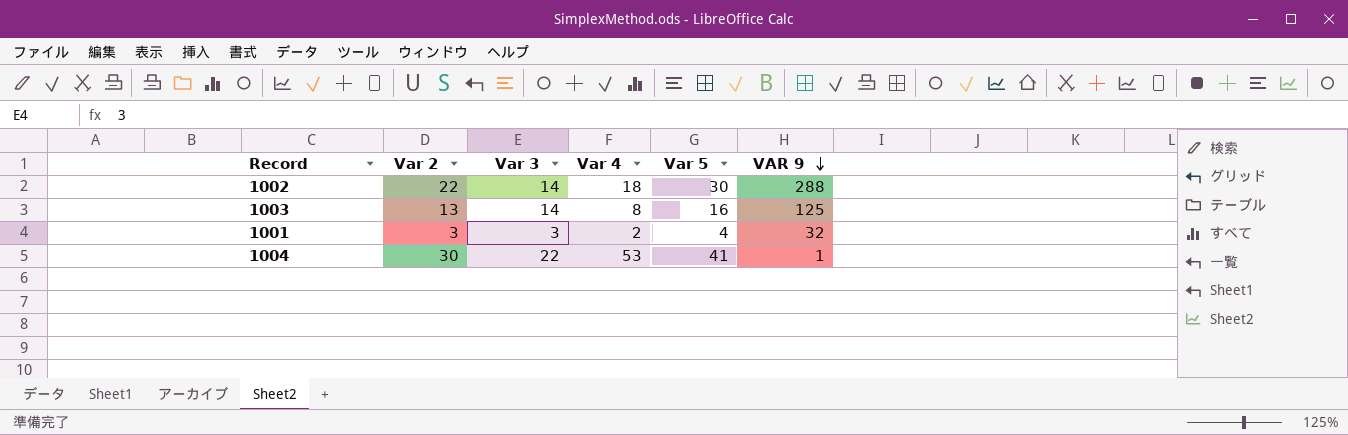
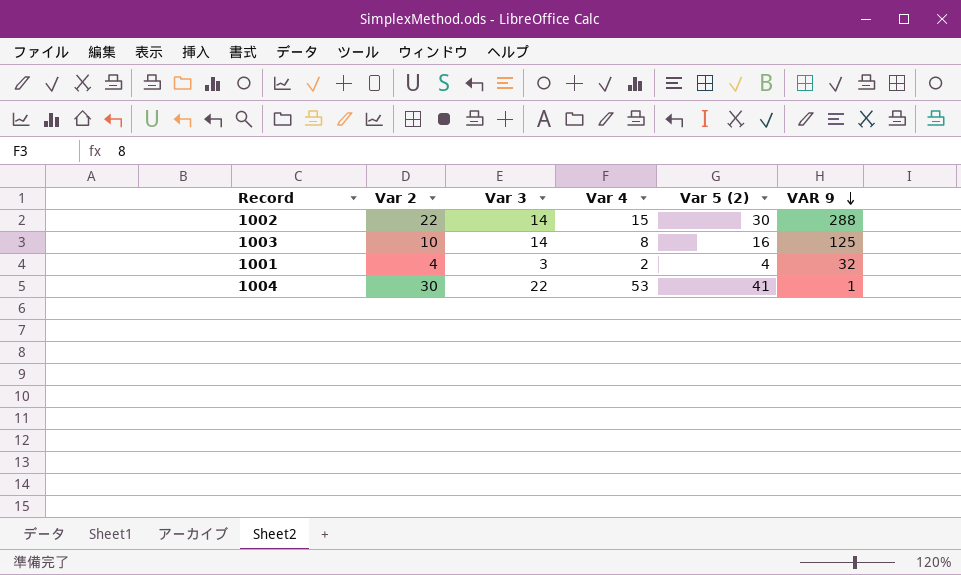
column name: Var 5 -> Var 5 (2)
1002 | Var 4: 18 -> 15
1003 | Var 2: 13 -> 10
1001 | Var 2: 3 -> 4

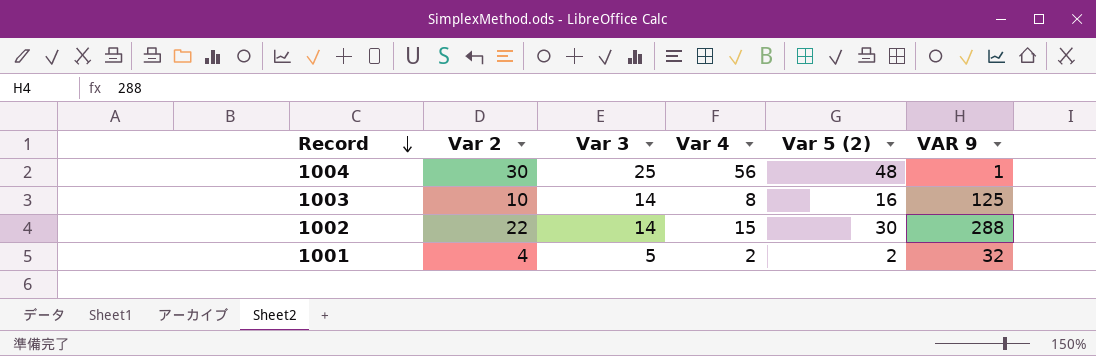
row order: VAR 9 descending -> Record descending
1004 | Var 3: 22 -> 25
1004 | Var 4: 53 -> 56
1004 | Var 5 (2): 41 -> 48
1001 | Var 3: 3 -> 5
1001 | Var 5 (2): 4 -> 2

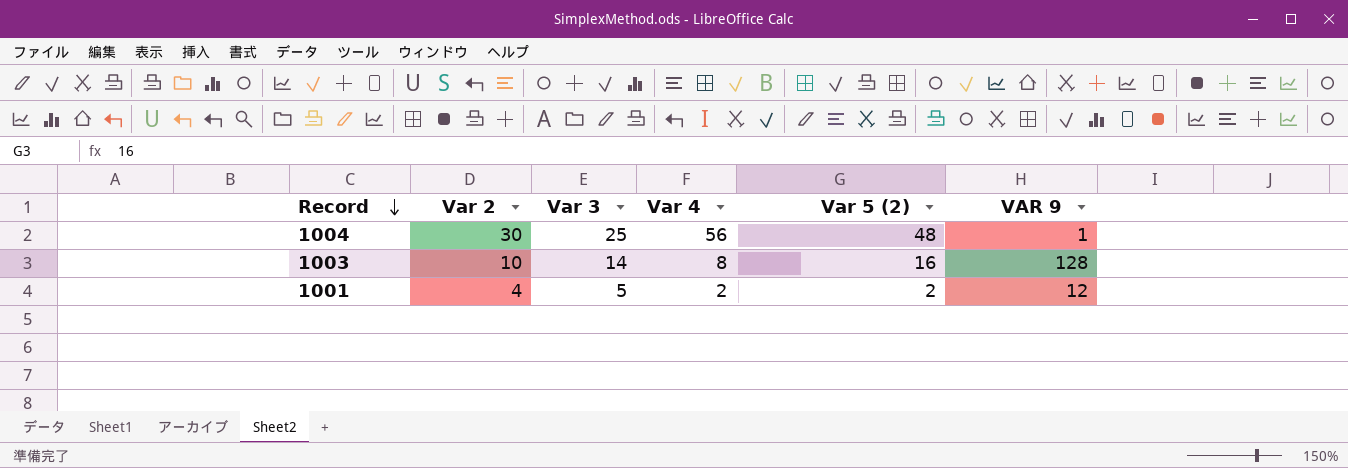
row 1002: 22 | 14 | 15 | 30 | 288 -> none
1003 | VAR 9: 125 -> 128
1001 | VAR 9: 32 -> 12

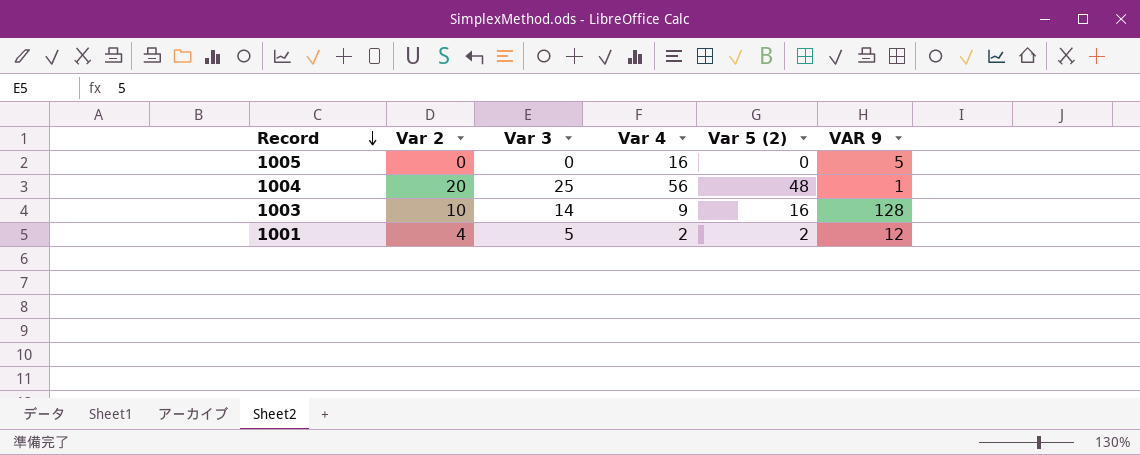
row 1005: none -> 0 | 0 | 16 | 0 | 5
1004 | Var 2: 30 -> 20
1003 | Var 4: 8 -> 9

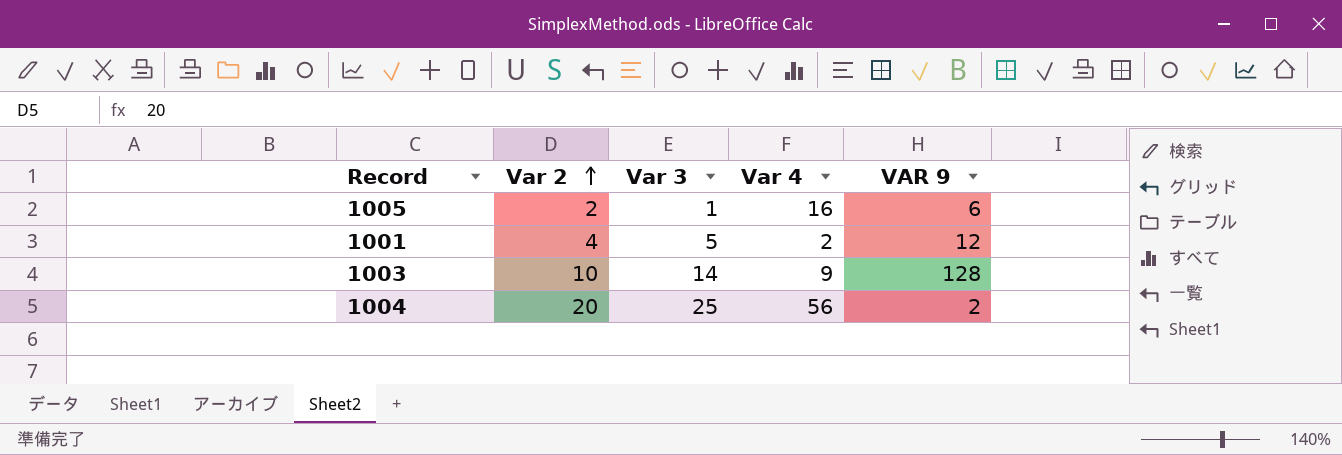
row order: Record descending -> Var 2 ascending
column Var 5 (2) | position: 5 -> none
1005 | Var 2: 0 -> 2
1005 | Var 3: 0 -> 1
1005 | VAR 9: 5 -> 6
1004 | VAR 9: 1 -> 2

